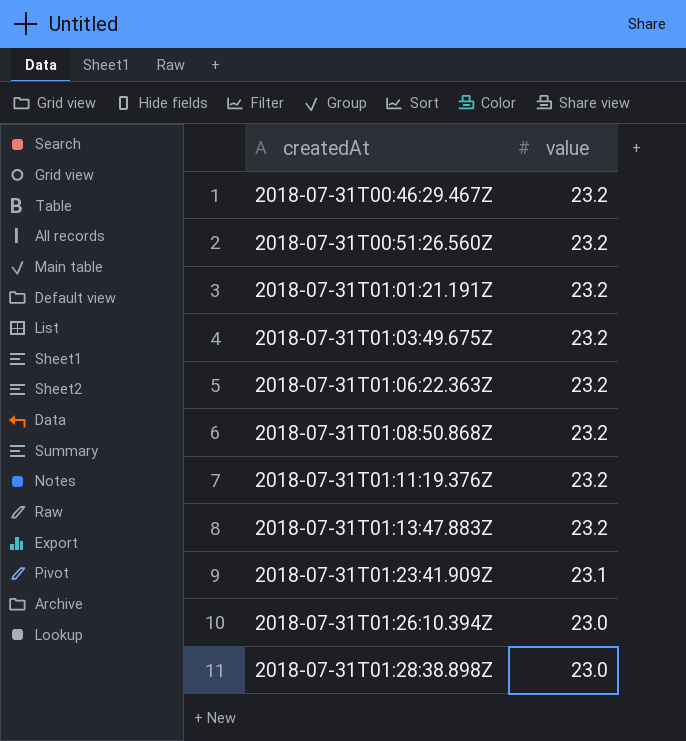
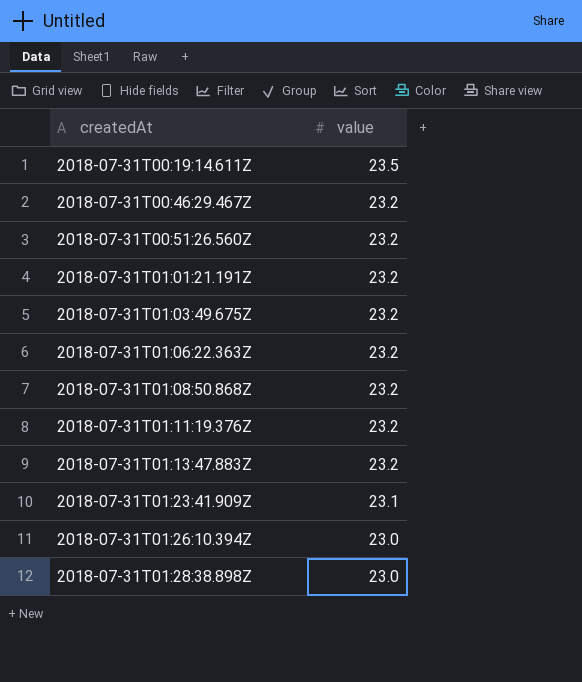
row 2018-07-31T00:19:14.611Z: none -> 23.5

